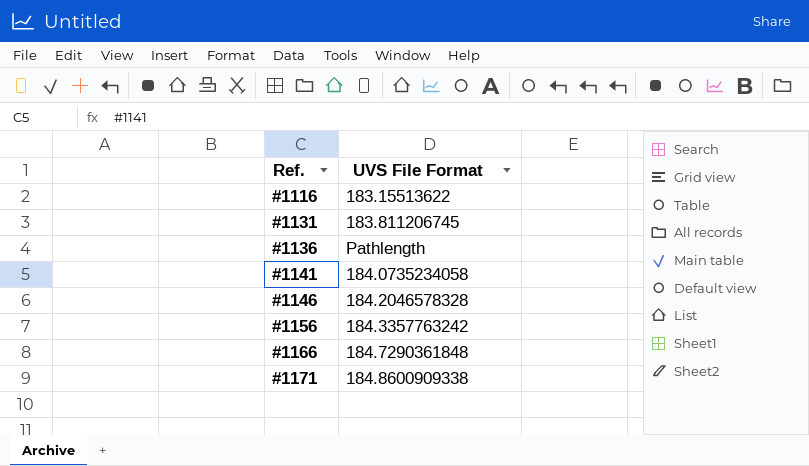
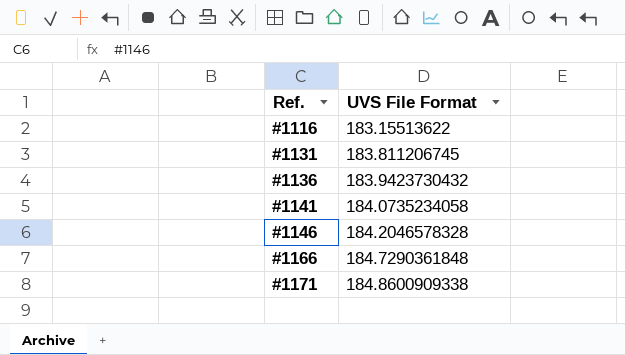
row #1156: 184.3357763242 -> none
#1136 | UVS File Format: Pathlength -> 183.9423730432

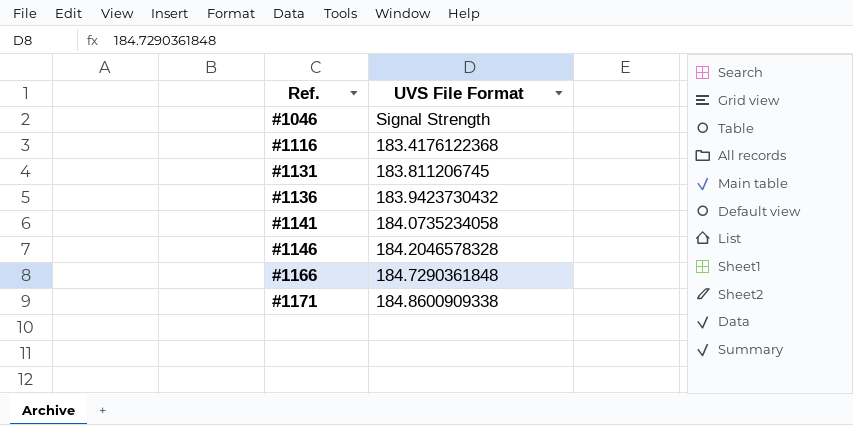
row #1046: none -> Signal Strength
#1116 | UVS File Format: 183.15513622 -> 183.4176122368

